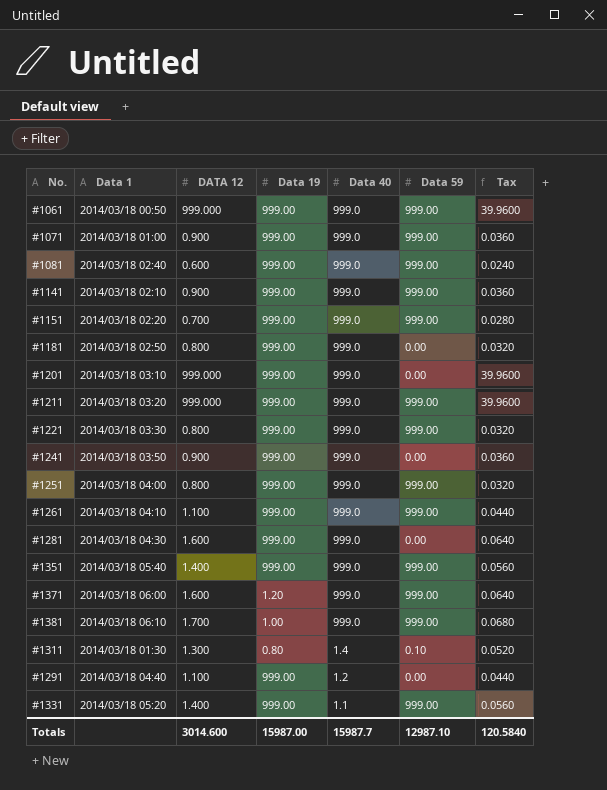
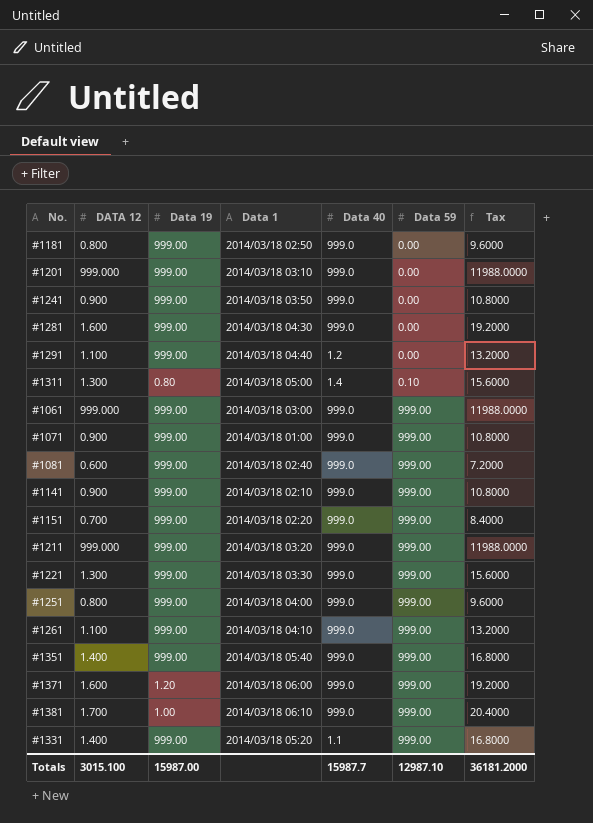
row order: Data 40 descending -> Data 59 ascending
column Data 1 | position: 2 -> 4
column Tax | formula: [DATA 12] * 0.04 -> [DATA 12] * 12
#1311 | Data 1: 2014/03/18 01:30 -> 2014/03/18 05:00
#1061 | Data 1: 2014/03/18 00:50 -> 2014/03/18 03:00
#1221 | DATA 12: 0.800 -> 1.300
Totals | DATA 12: 3014.600 -> 3015.100
Totals | Tax: 120.5840 -> 36181.2000

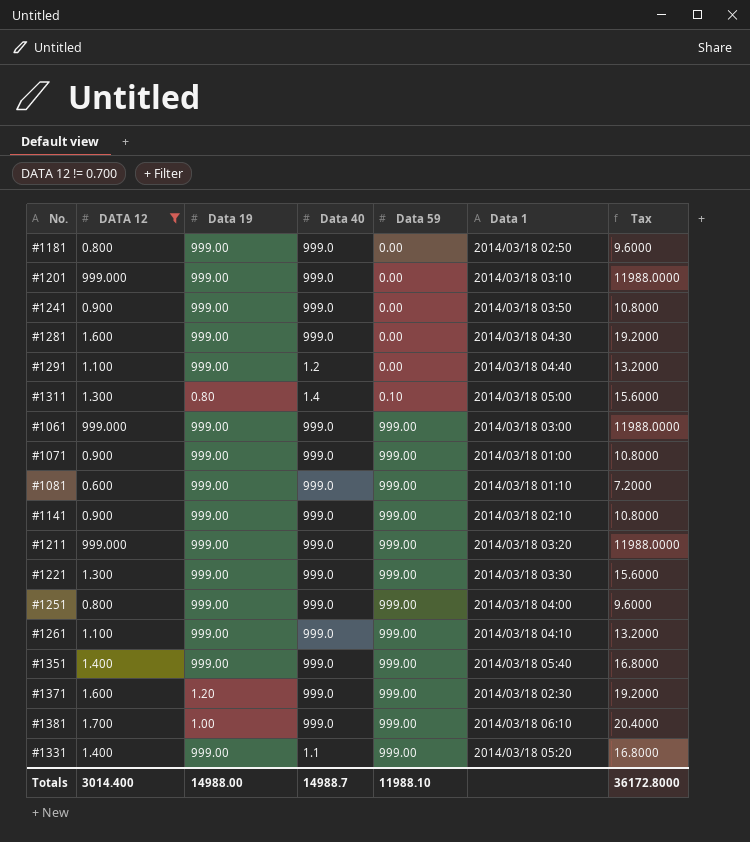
filter: none -> DATA 12 != 0.700
column Data 1 | position: 4 -> 6
#1081 | Data 1: 2014/03/18 02:40 -> 2014/03/18 01:10
#1371 | Data 1: 2014/03/18 06:00 -> 2014/03/18 02:30
Totals | DATA 12: 3015.100 -> 3014.400
Totals | Data 19: 15987.00 -> 14988.00
Totals | Data 40: 15987.7 -> 14988.7
Totals | Data 59: 12987.10 -> 11988.10
Totals | Tax: 36181.2000 -> 36172.8000

